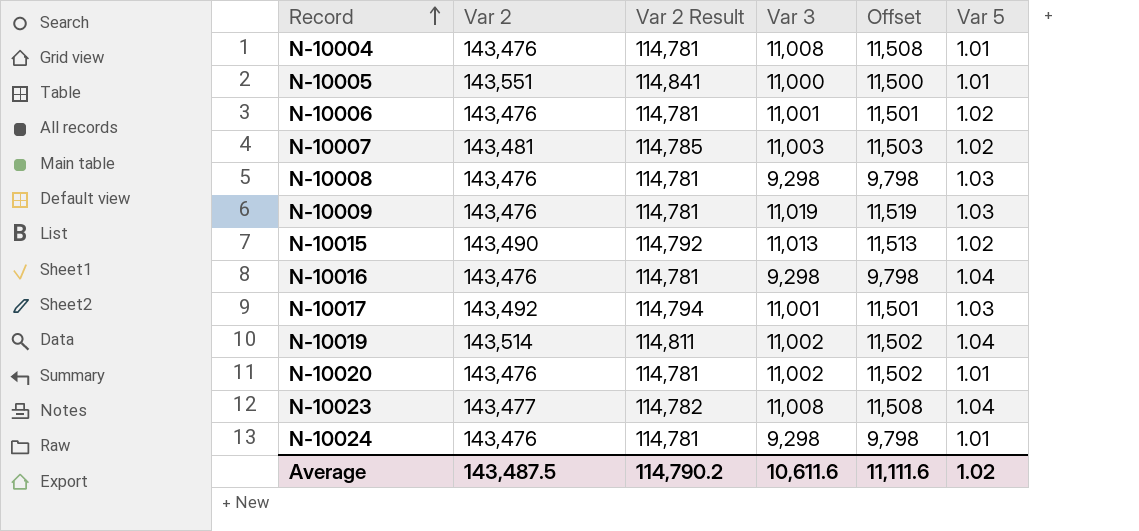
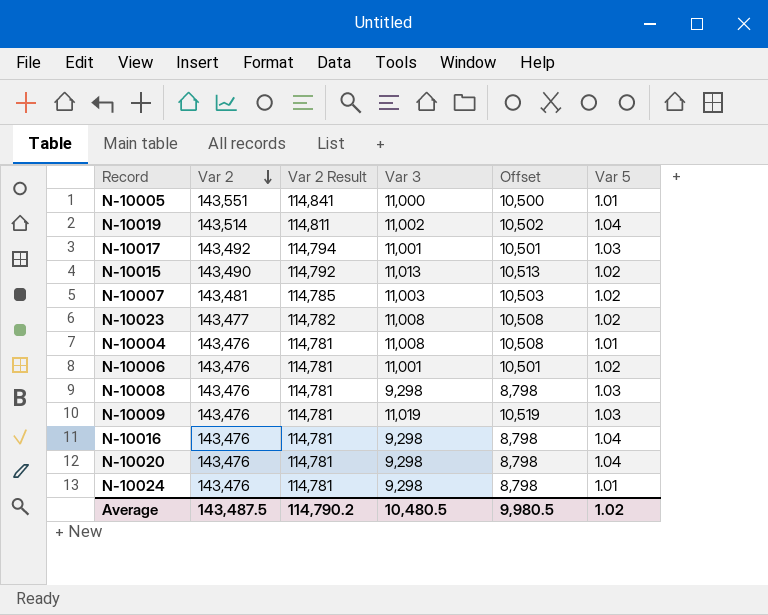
row order: Record ascending -> Var 2 descending
column Offset | formula: [Var 3] + 500 -> [Var 3] - 500
N-10023 | Var 5: 1.04 -> 1.02
N-10020 | Var 3: 11,002 -> 9,298
N-10020 | Var 5: 1.01 -> 1.04
Average | Var 3: 10,611.6 -> 10,480.5
Average | Offset: 11,111.6 -> 9,980.5

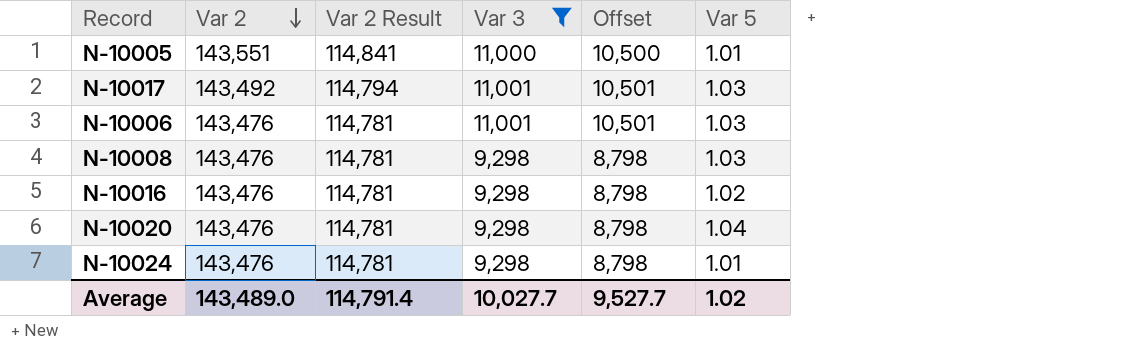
filter: none -> Var 3 <= 11,001
N-10006 | Var 5: 1.02 -> 1.03
N-10016 | Var 5: 1.04 -> 1.02
Average | Var 2: 143,487.5 -> 143,489.0
Average | Var 2 Result: 114,790.2 -> 114,791.4
Average | Var 3: 10,480.5 -> 10,027.7
Average | Offset: 9,980.5 -> 9,527.7

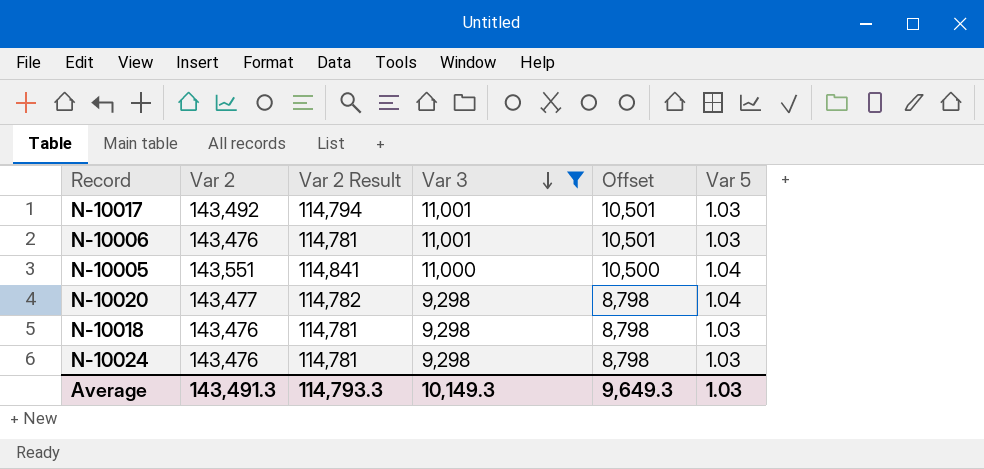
row order: Var 2 descending -> Var 3 descending
row N-10008: 143,476 | 114,781 | 9,298 | 8,798 | 1.03 -> none
row N-10016: 143,476 | 114,781 | 9,298 | 8,798 | 1.02 -> none
N-10005 | Var 5: 1.01 -> 1.04
N-10020 | Var 2: 143,476 -> 143,477
N-10020 | Var 2 Result: 114,781 -> 114,782
row N-10018: none -> 143,476 | 114,781 | 9,298 | 8,798 | 1.03
N-10024 | Var 5: 1.01 -> 1.03
Average | Var 2: 143,489.0 -> 143,491.3
Average | Var 2 Result: 114,791.4 -> 114,793.3
Average | Var 3: 10,027.7 -> 10,149.3
Average | Offset: 9,527.7 -> 9,649.3
Average | Var 5: 1.02 -> 1.03

